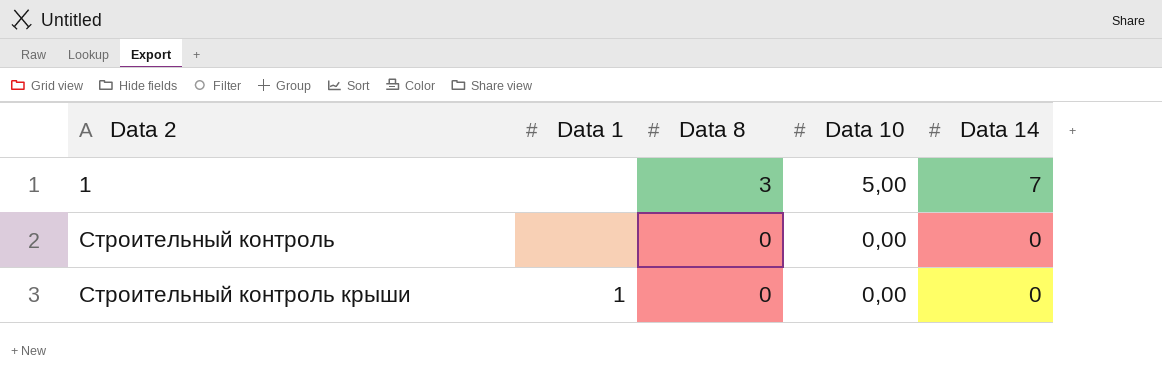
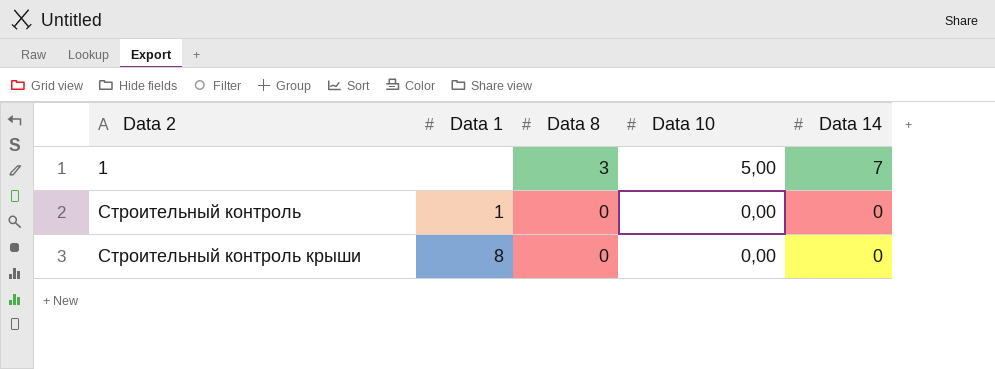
Строительный контроль | Data 1: none -> 1
Строительный контроль крыши | Data 1: 1 -> 8

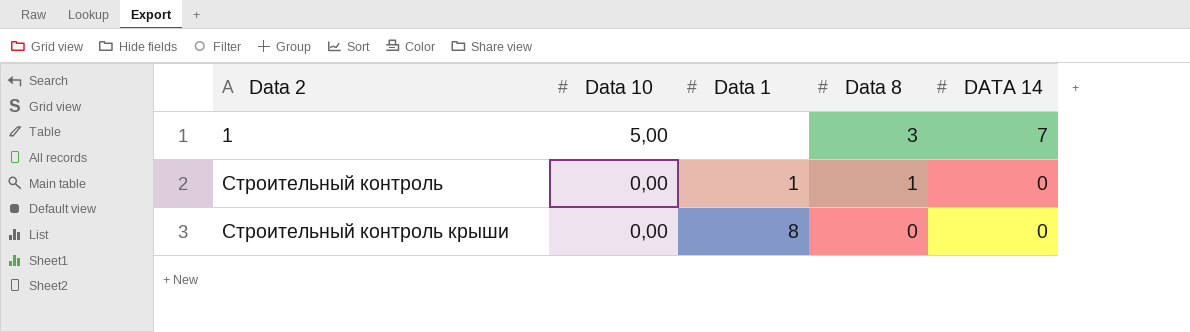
column Data 10 | position: 4 -> 2
column name: Data 14 -> DATA 14
Строительный контроль | Data 8: 0 -> 1

